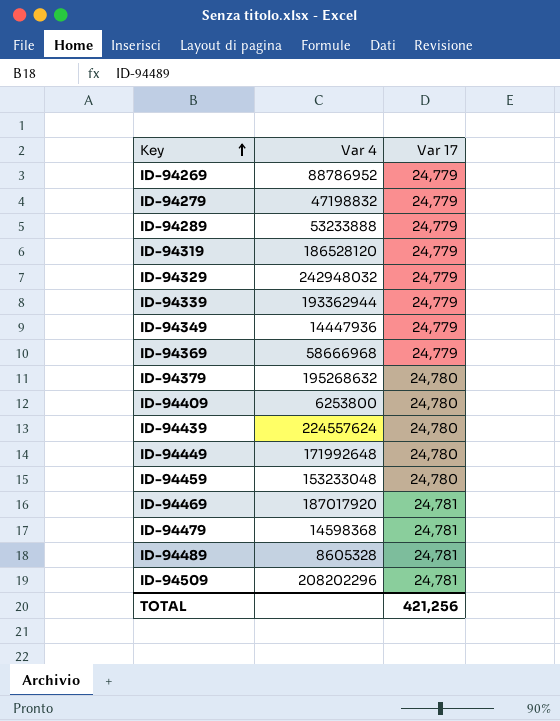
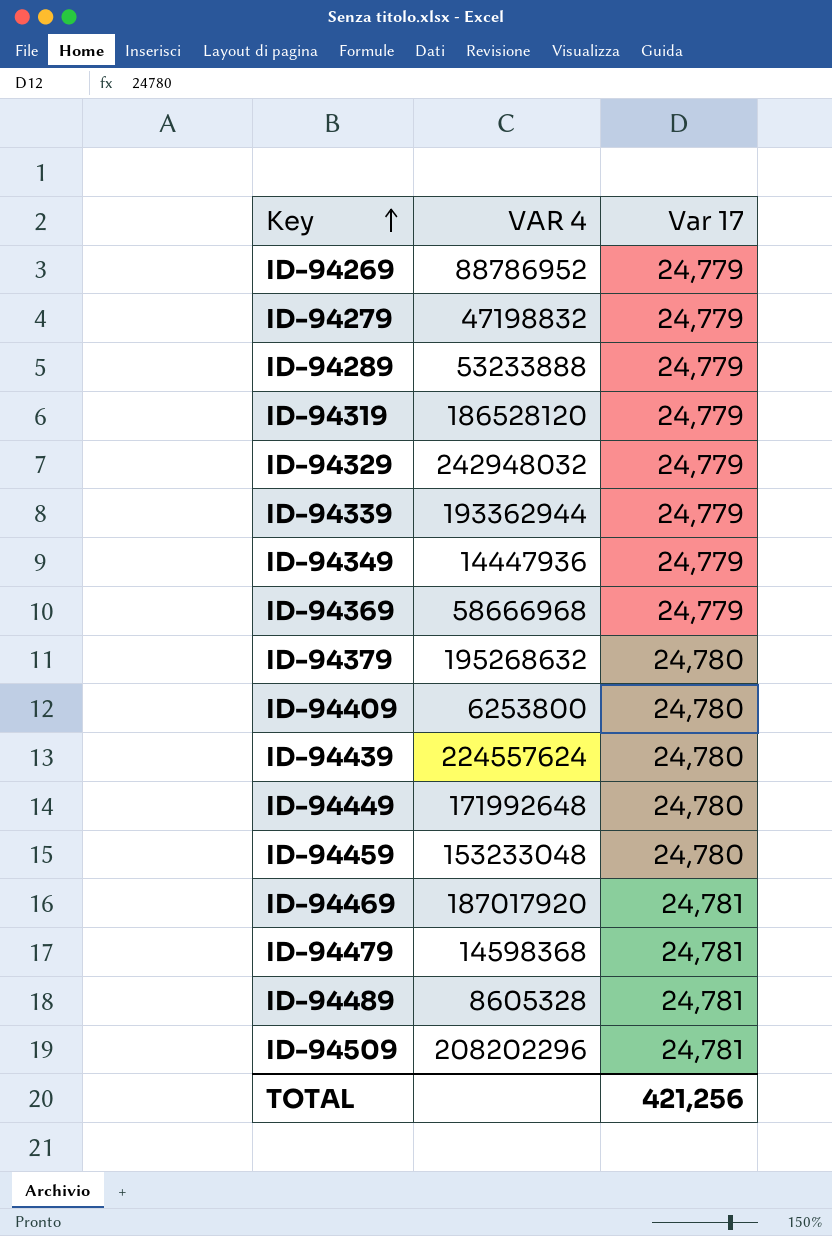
column name: Var 4 -> VAR 4

